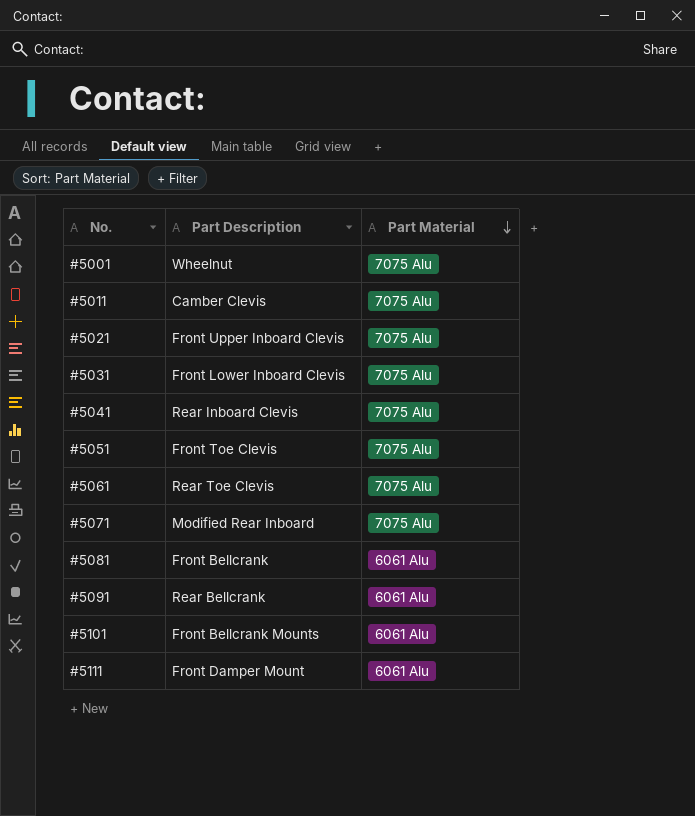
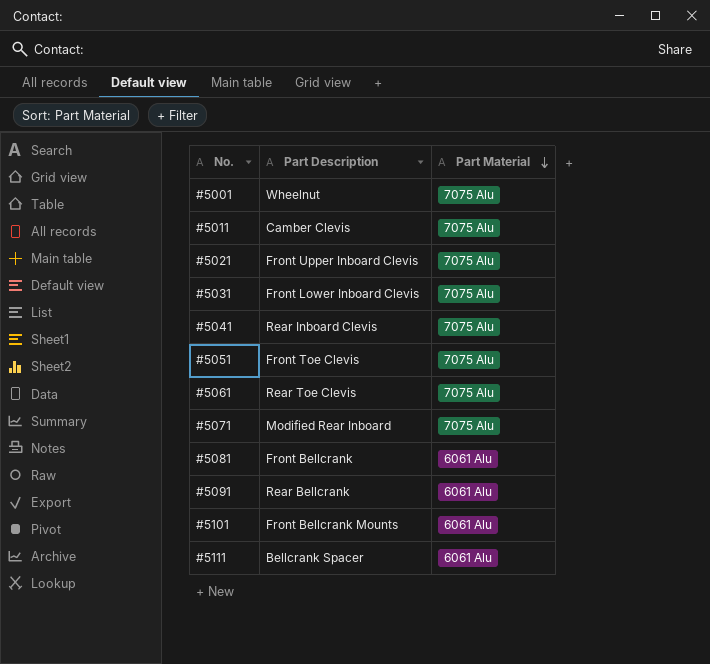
#5111 | Part Description: Front Damper Mount -> Bellcrank Spacer

